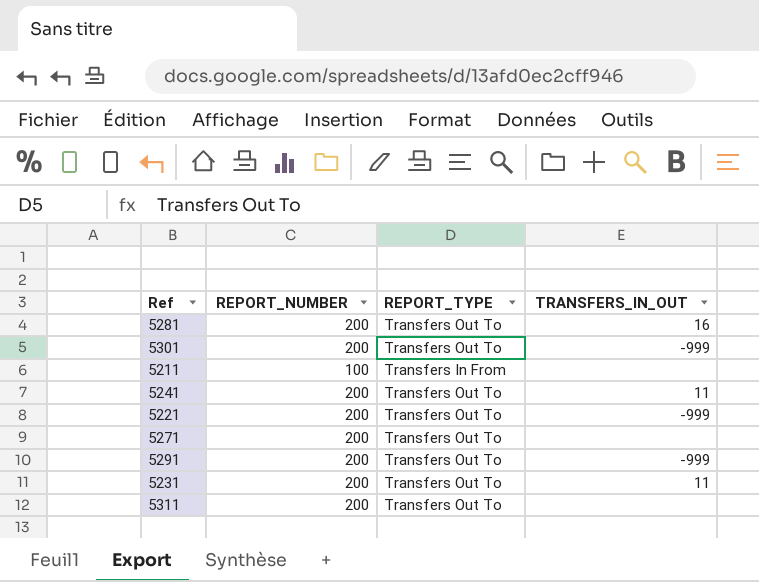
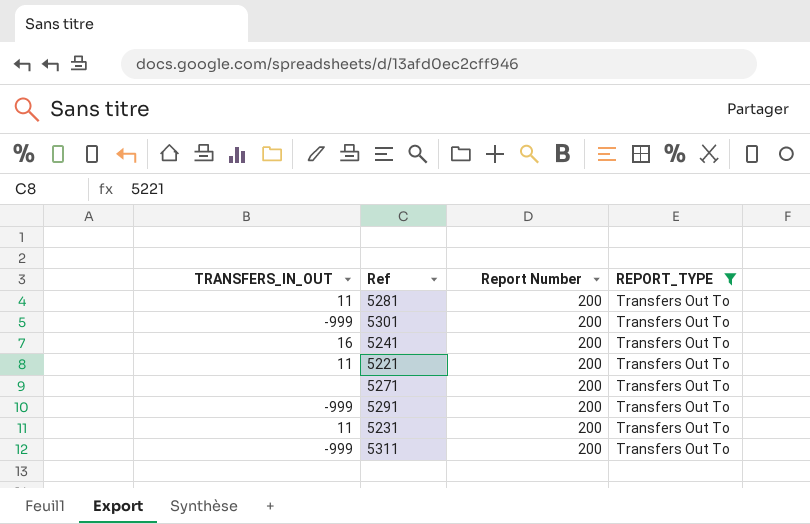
filter: none -> REPORT_TYPE = Transfers Out To
column TRANSFERS_IN_OUT | position: 4 -> 1
column name: REPORT_NUMBER -> Report Number
5281 | TRANSFERS_IN_OUT: 16 -> 11
5241 | TRANSFERS_IN_OUT: 11 -> 16
5221 | TRANSFERS_IN_OUT: -999 -> 11
5311 | TRANSFERS_IN_OUT: none -> -999

